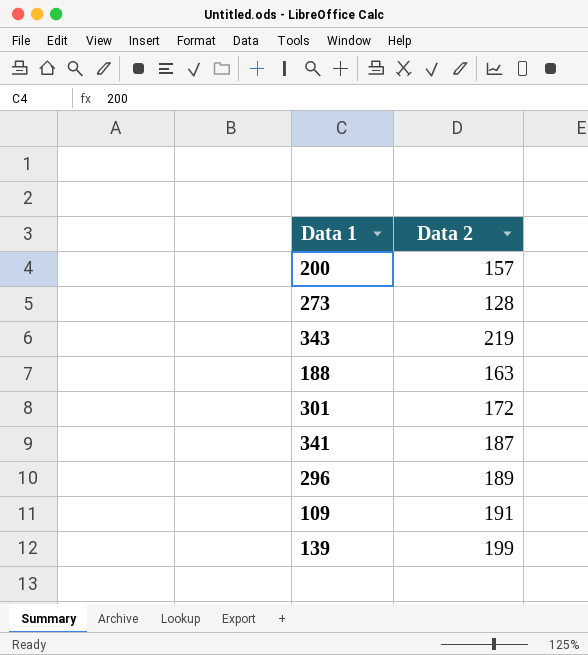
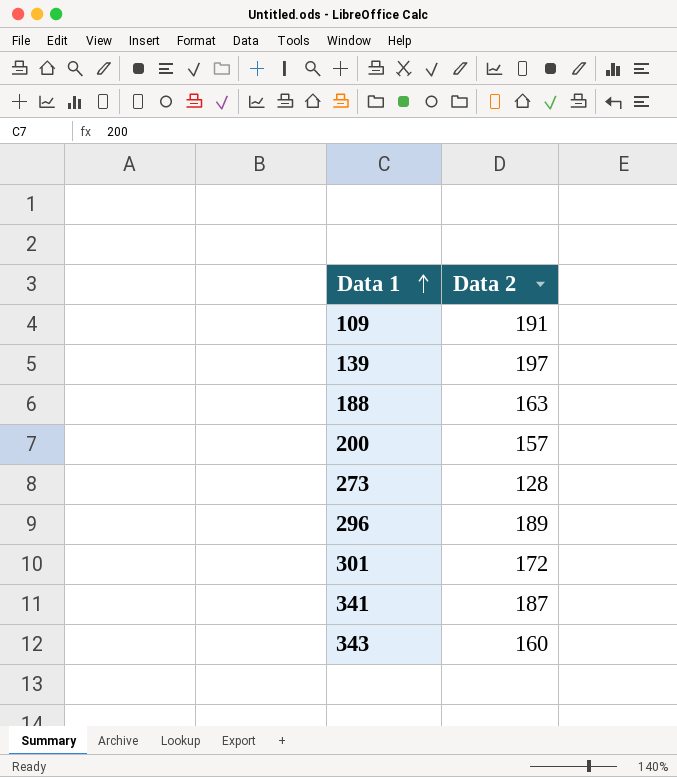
row order: none -> Data 1 ascending
139 | Data 2: 199 -> 197
343 | Data 2: 219 -> 160

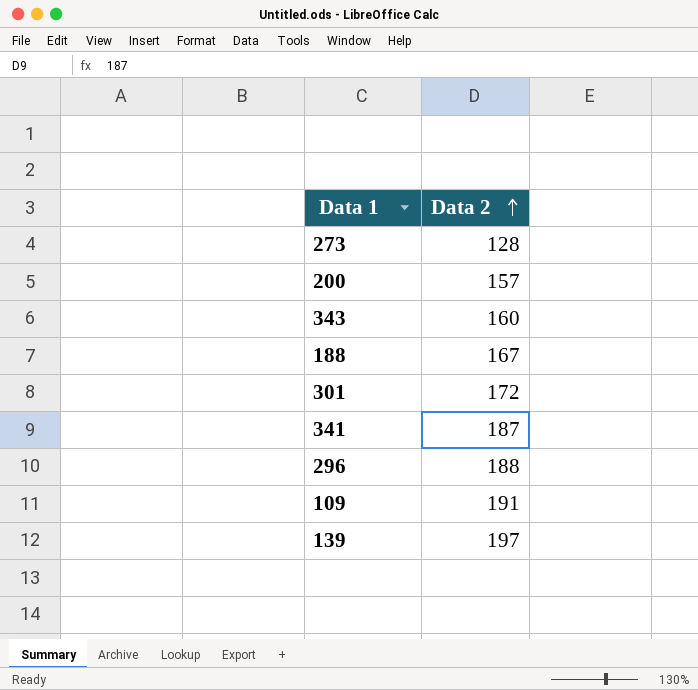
row order: Data 1 ascending -> Data 2 ascending
188 | Data 2: 163 -> 167
296 | Data 2: 189 -> 188

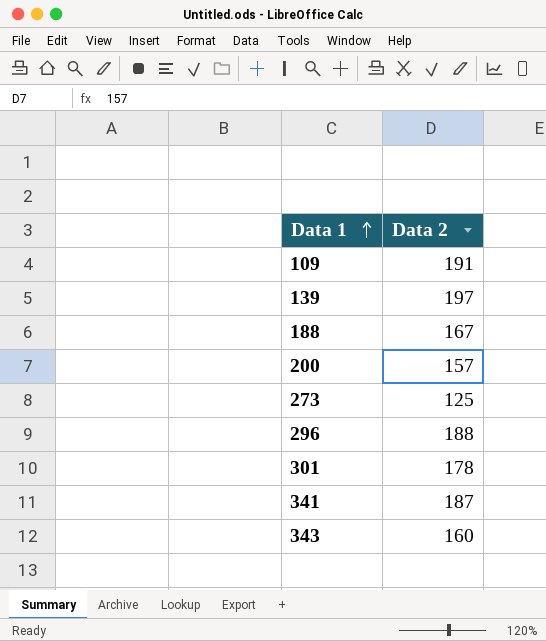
row order: Data 2 ascending -> Data 1 ascending
273 | Data 2: 128 -> 125
301 | Data 2: 172 -> 178

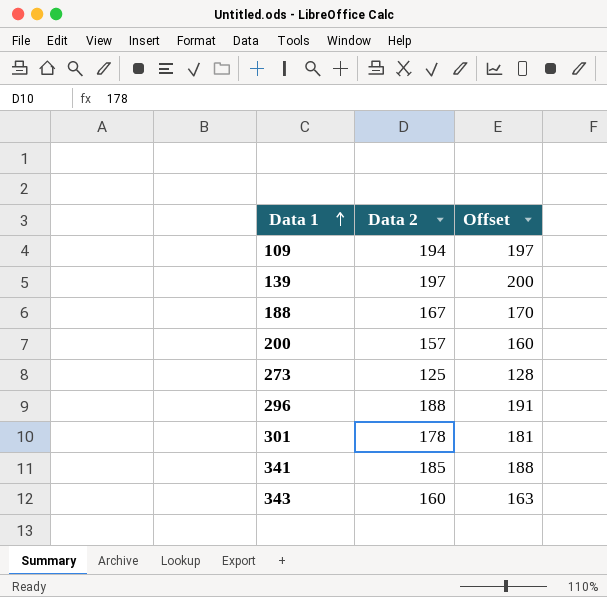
column Offset | formula: none -> [Data 2] + 3
109 | Data 2: 191 -> 194
341 | Data 2: 187 -> 185

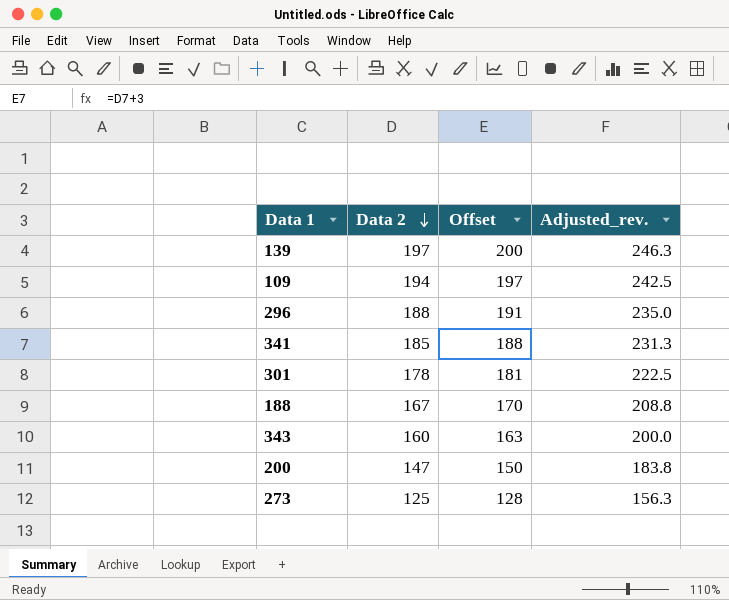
row order: Data 1 ascending -> Data 2 descending
column Adjusted_rev. | formula: none -> [Data 2] * 1.25
200 | Data 2: 157 -> 147
200 | Offset: 160 -> 150

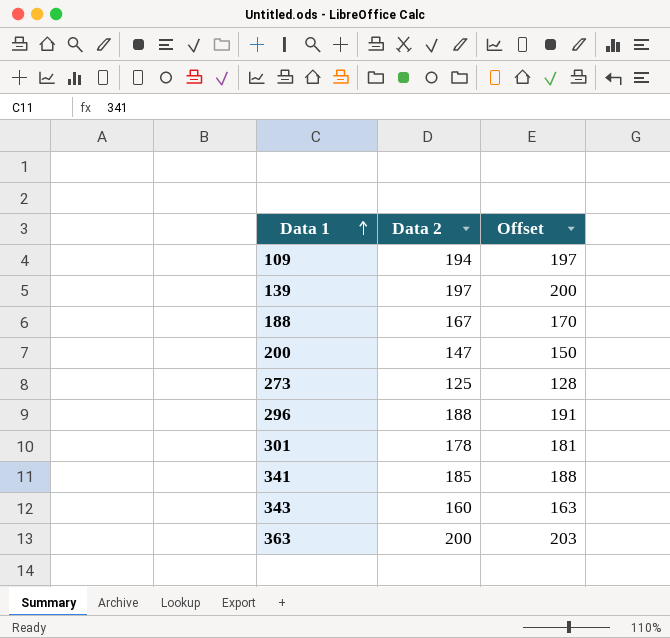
row order: Data 2 descending -> Data 1 ascending
column Adjusted_rev. | formula: [Data 2] * 1.25 -> none
row 363: none -> 200 | 203

